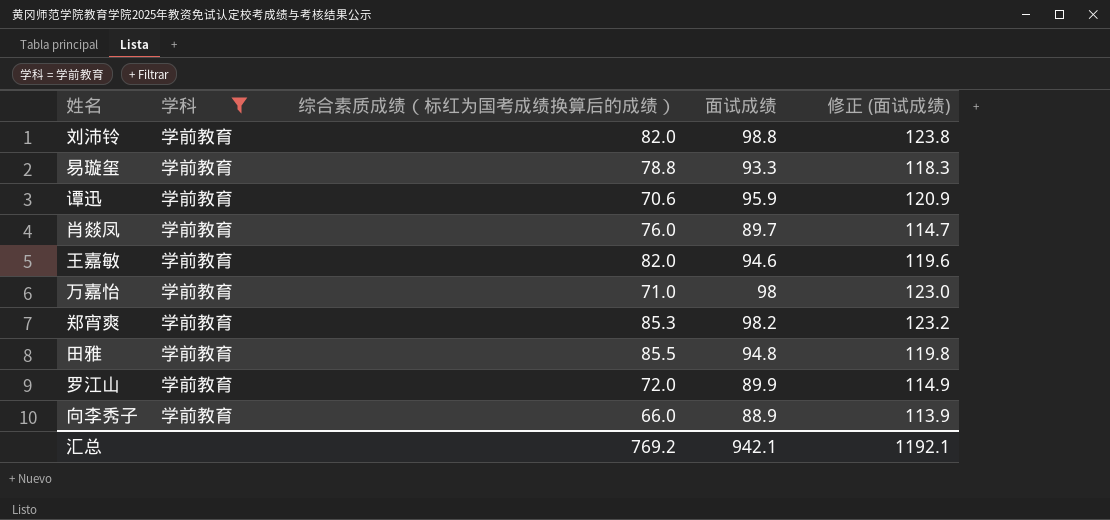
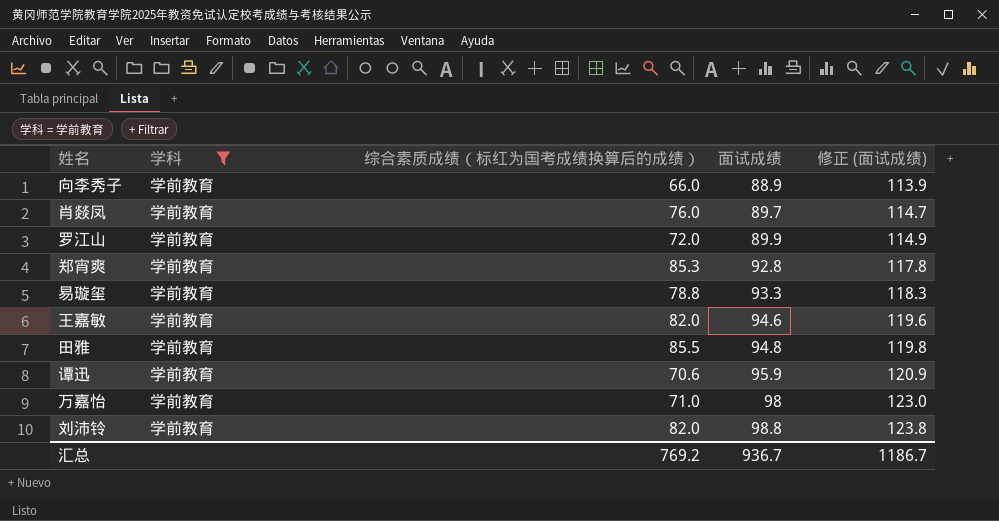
row order: none -> 面试成绩 ascending
郑宵爽 | 面试成绩: 98.2 -> 92.8
郑宵爽 | 修正 (面试成绩): 123.2 -> 117.8
汇总 | 面试成绩: 942.1 -> 936.7
汇总 | 修正 (面试成绩): 1192.1 -> 1186.7

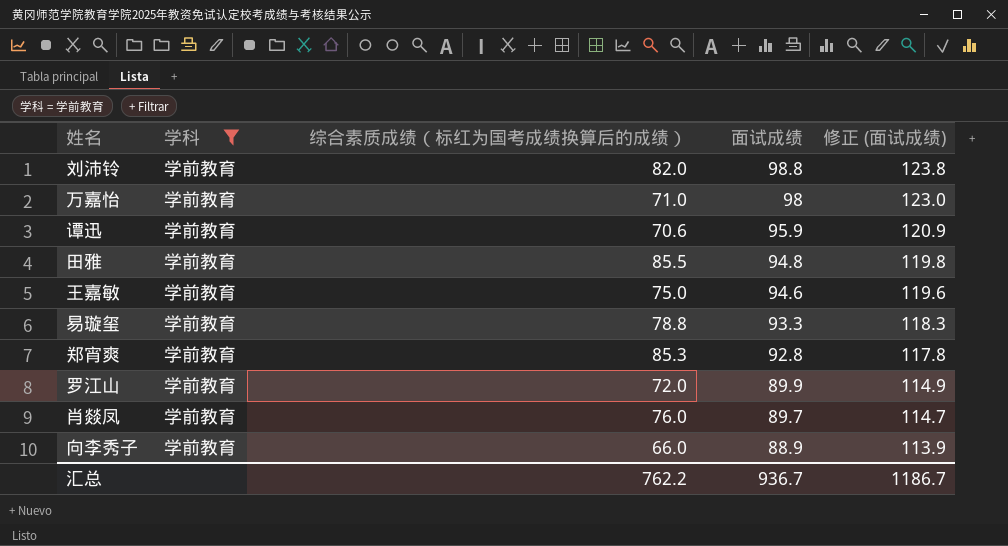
row order: 面试成绩 ascending -> 面试成绩 descending
王嘉敏 | 综合素质成绩（标红为国考成绩换算后的成绩）: 82.0 -> 75.0
汇总 | 综合素质成绩（标红为国考成绩换算后的成绩）: 769.2 -> 762.2

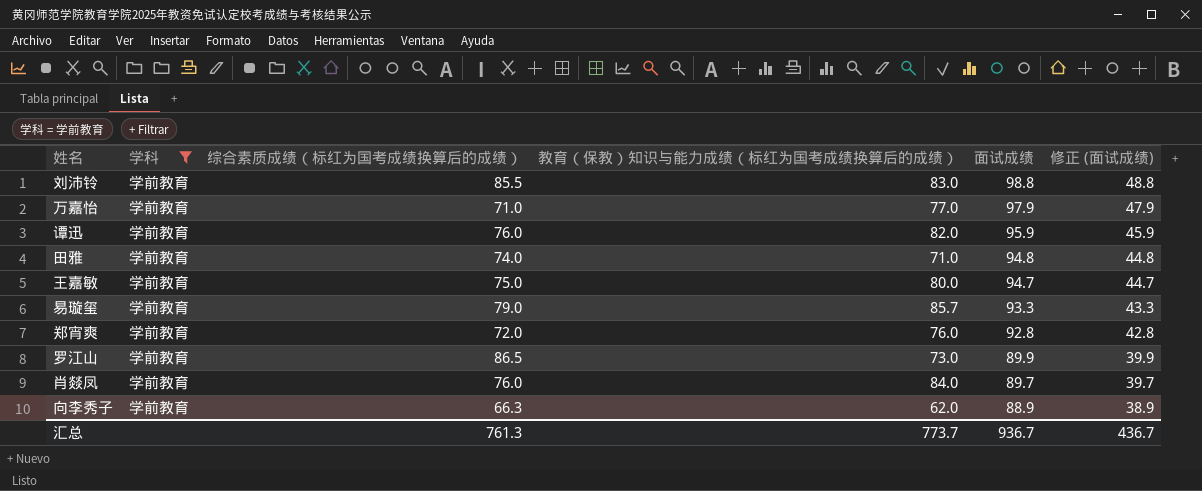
column 教育（保教）知识与能力成绩（标红为国考成绩换算后的成绩） | position: none -> 4
column 修正 (面试成绩) | formula: [面试成绩] + 25 -> [面试成绩] - 50
刘沛铃 | 综合素质成绩（标红为国考成绩换算后的成绩）: 82.0 -> 85.5
万嘉怡 | 面试成绩: 98 -> 97.9
谭迅 | 综合素质成绩（标红为国考成绩换算后的成绩）: 70.6 -> 76.0
田雅 | 综合素质成绩（标红为国考成绩换算后的成绩）: 85.5 -> 74.0
王嘉敏 | 面试成绩: 94.6 -> 94.7
易璇玺 | 综合素质成绩（标红为国考成绩换算后的成绩）: 78.8 -> 79.0
郑宵爽 | 综合素质成绩（标红为国考成绩换算后的成绩）: 85.3 -> 72.0
罗江山 | 综合素质成绩（标红为国考成绩换算后的成绩）: 72.0 -> 86.5
向李秀子 | 综合素质成绩（标红为国考成绩换算后的成绩）: 66.0 -> 66.3
汇总 | 综合素质成绩（标红为国考成绩换算后的成绩）: 762.2 -> 761.3
汇总 | 修正 (面试成绩): 1186.7 -> 436.7

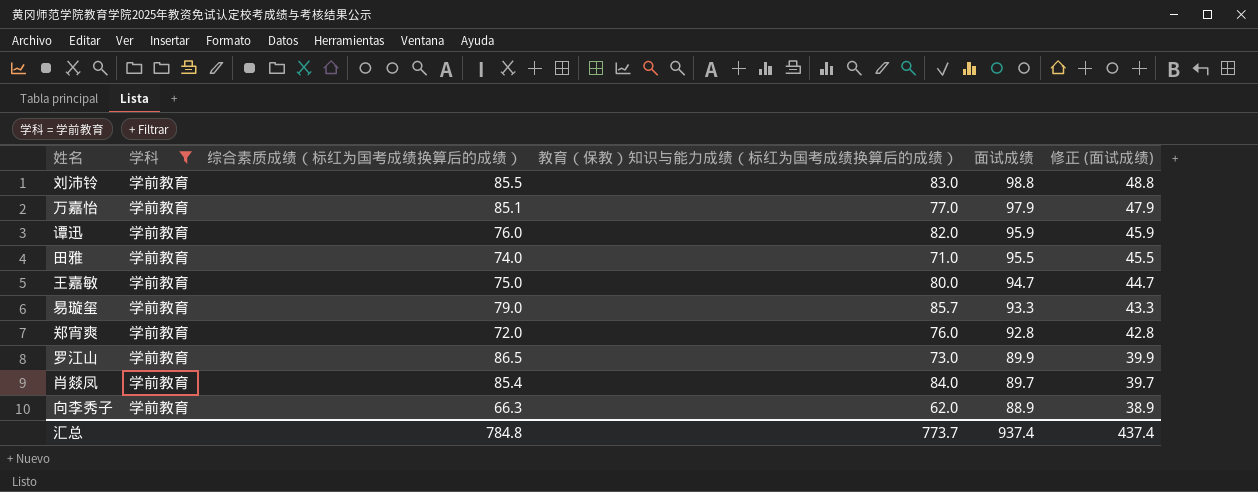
万嘉怡 | 综合素质成绩（标红为国考成绩换算后的成绩）: 71.0 -> 85.1
田雅 | 面试成绩: 94.8 -> 95.5
田雅 | 修正 (面试成绩): 44.8 -> 45.5
肖燚凤 | 综合素质成绩（标红为国考成绩换算后的成绩）: 76.0 -> 85.4
汇总 | 综合素质成绩（标红为国考成绩换算后的成绩）: 761.3 -> 784.8
汇总 | 面试成绩: 936.7 -> 937.4
汇总 | 修正 (面试成绩): 436.7 -> 437.4

